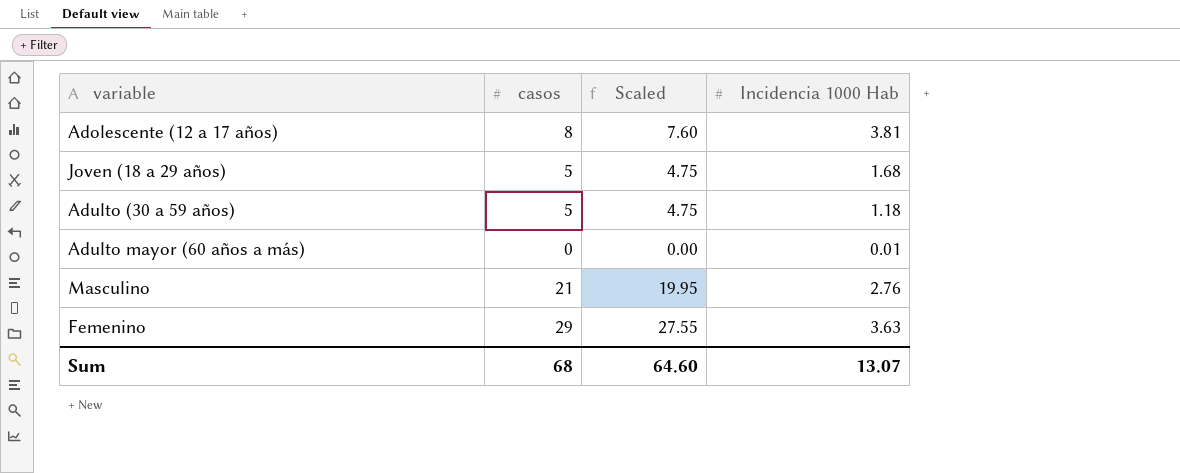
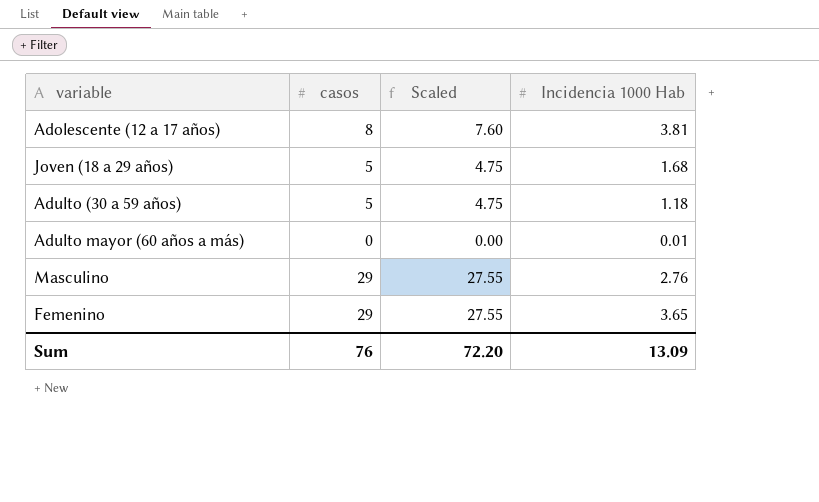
Masculino | casos: 21 -> 29
Masculino | Scaled: 19.95 -> 27.55
Femenino | Incidencia 1000 Hab: 3.63 -> 3.65
Sum | casos: 68 -> 76
Sum | Scaled: 64.60 -> 72.20
Sum | Incidencia 1000 Hab: 13.07 -> 13.09

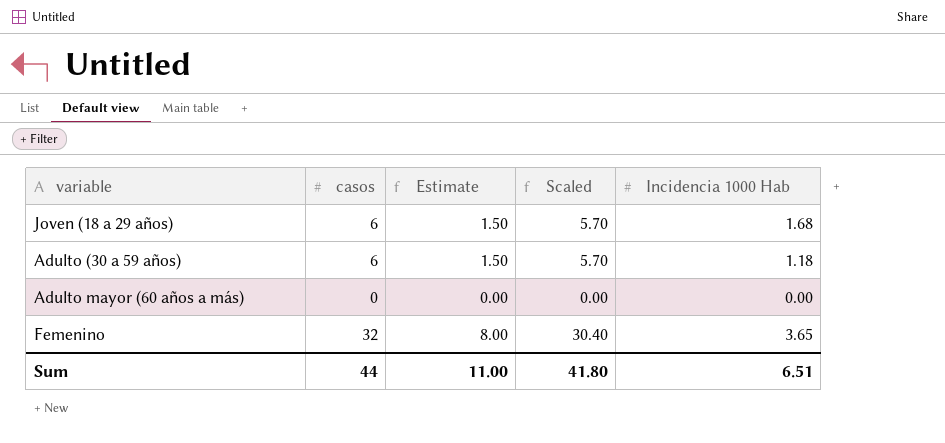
column Estimate | formula: none -> [casos] * 0.25
row Adolescente (12 a 17 años): 8 | 7.60 | 3.81 -> none
row Masculino: 29 | 27.55 | 2.76 -> none
Joven (18 a 29 años) | casos: 5 -> 6
Joven (18 a 29 años) | Scaled: 4.75 -> 5.70
Adulto (30 a 59 años) | casos: 5 -> 6
Adulto (30 a 59 años) | Scaled: 4.75 -> 5.70
Adulto mayor (60 años a más) | Incidencia 1000 Hab: 0.01 -> 0.00
Femenino | casos: 29 -> 32
Femenino | Scaled: 27.55 -> 30.40
Sum | casos: 76 -> 44
Sum | Scaled: 72.20 -> 41.80
Sum | Incidencia 1000 Hab: 13.09 -> 6.51

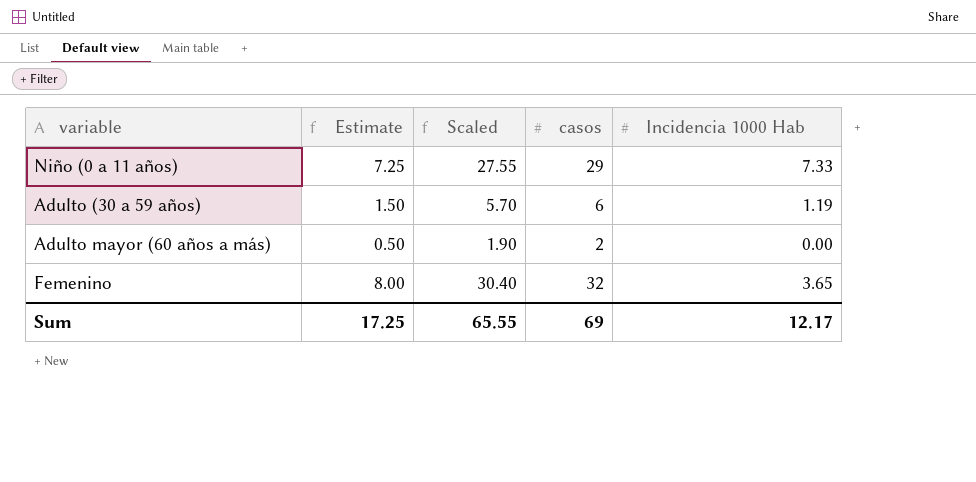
column casos | position: 2 -> 4
row Joven (18 a 29 años): 6 | 1.50 | 5.70 | 1.68 -> none
row Niño (0 a 11 años): none -> 7.25 | 27.55 | 29 | 7.33
Adulto (30 a 59 años) | Incidencia 1000 Hab: 1.18 -> 1.19
Adulto mayor (60 años a más) | Estimate: 0.00 -> 0.50
Adulto mayor (60 años a más) | Scaled: 0.00 -> 1.90
Adulto mayor (60 años a más) | casos: 0 -> 2
Sum | Estimate: 11.00 -> 17.25
Sum | Scaled: 41.80 -> 65.55
Sum | casos: 44 -> 69
Sum | Incidencia 1000 Hab: 6.51 -> 12.17

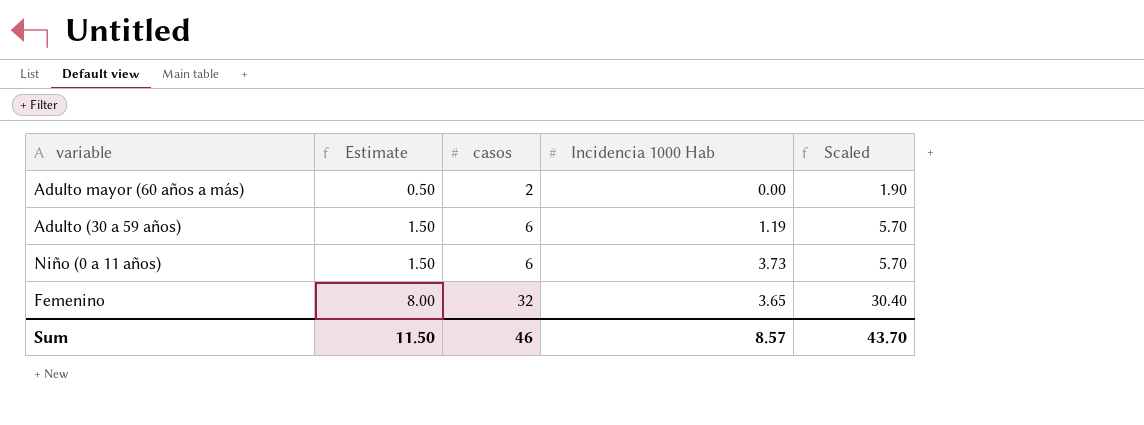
row order: none -> Estimate ascending
column Scaled | position: 3 -> 5
Niño (0 a 11 años) | Estimate: 7.25 -> 1.50
Niño (0 a 11 años) | casos: 29 -> 6
Niño (0 a 11 años) | Incidencia 1000 Hab: 7.33 -> 3.73
Niño (0 a 11 años) | Scaled: 27.55 -> 5.70
Sum | Estimate: 17.25 -> 11.50
Sum | casos: 69 -> 46
Sum | Incidencia 1000 Hab: 12.17 -> 8.57
Sum | Scaled: 65.55 -> 43.70

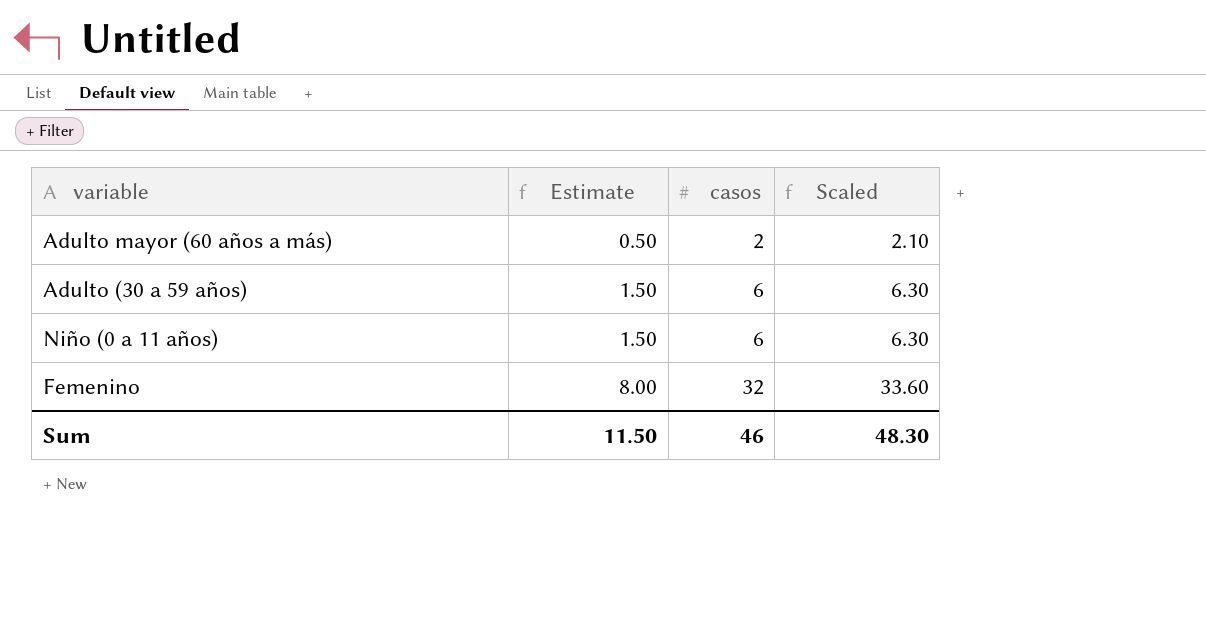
column Incidencia 1000 Hab | position: 4 -> none
column Scaled | formula: [casos] * 0.95 -> [casos] * 1.05
Sum | Scaled: 43.70 -> 48.30

